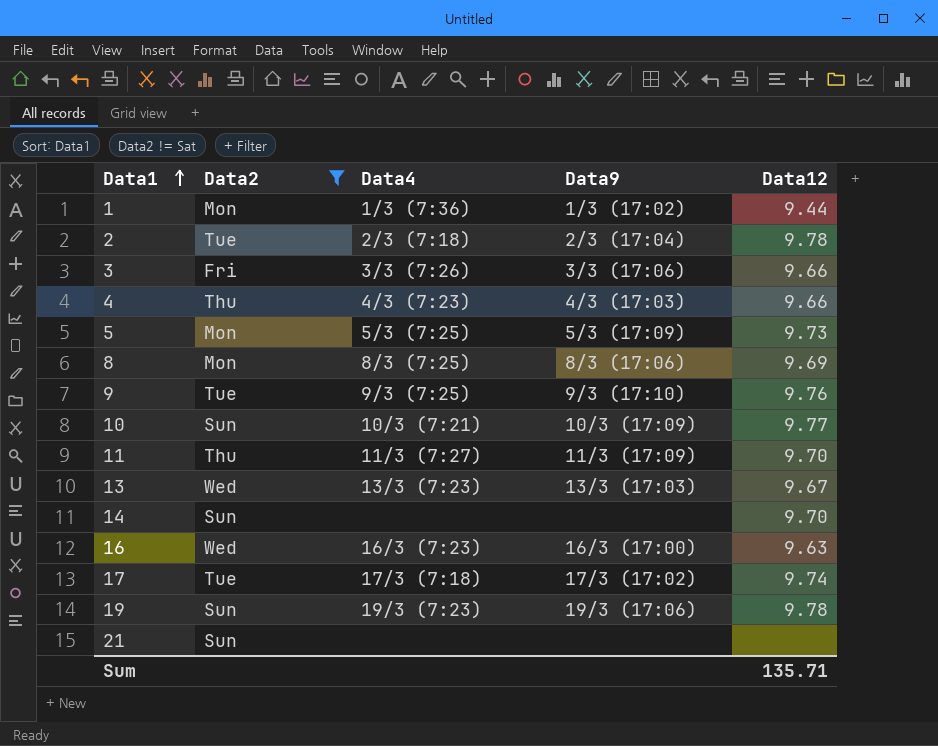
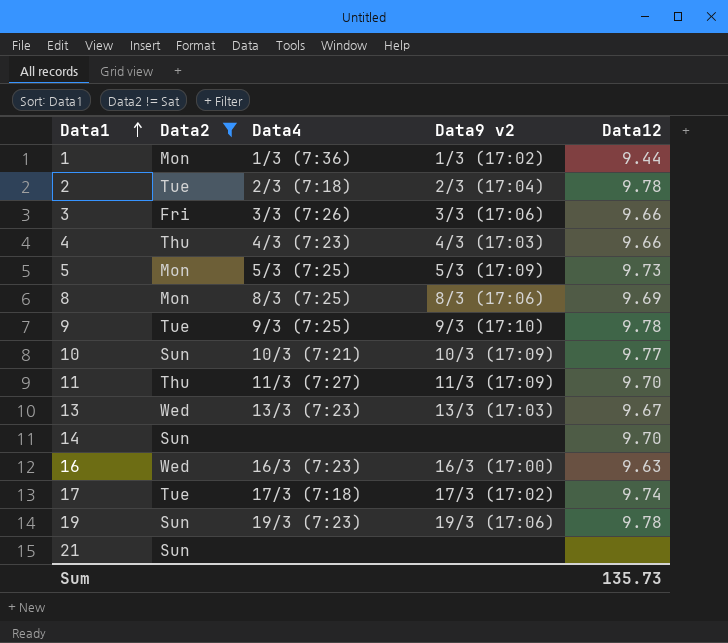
column name: Data9 -> Data9 v2
9 | Data12: 9.76 -> 9.78
Sum | Data12: 135.71 -> 135.73

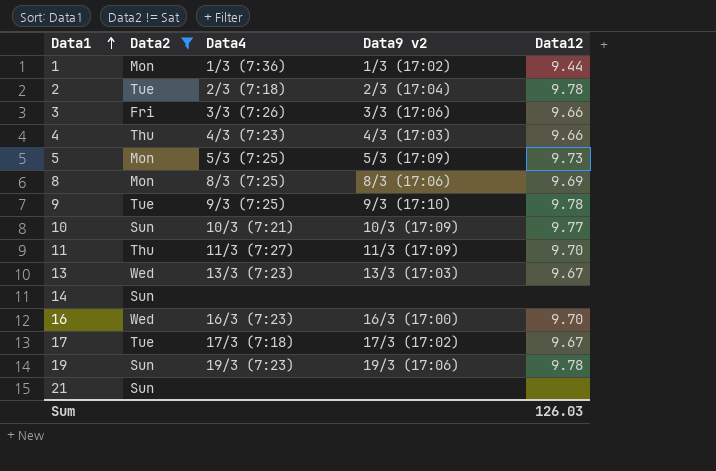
14 | Data12: 9.70 -> none
16 | Data12: 9.63 -> 9.70
17 | Data12: 9.74 -> 9.67
Sum | Data12: 135.73 -> 126.03

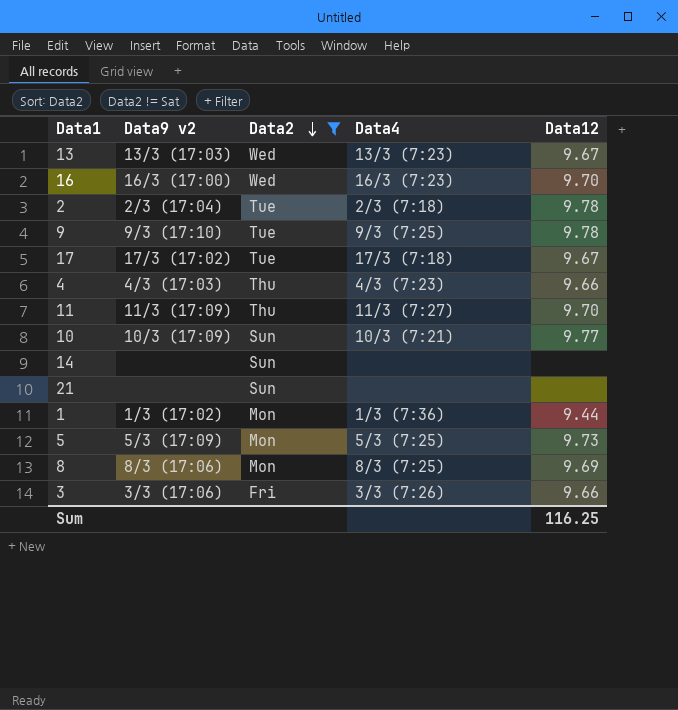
row order: Data1 ascending -> Data2 descending
column Data9 v2 | position: 4 -> 2
row 19: Sun | 19/3 (7:23) | 19/3 (17:06) | 9.78 -> none
Sum | Data12: 126.03 -> 116.25

